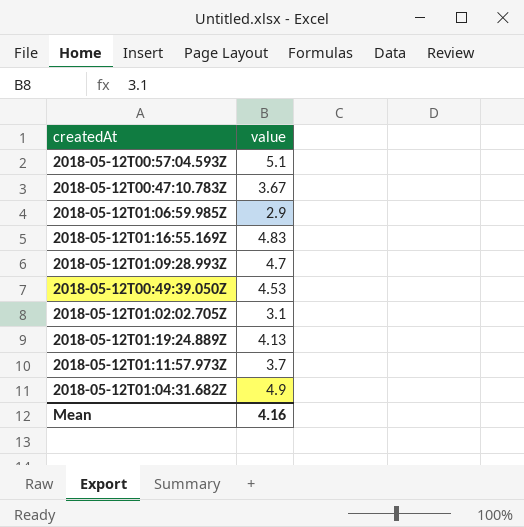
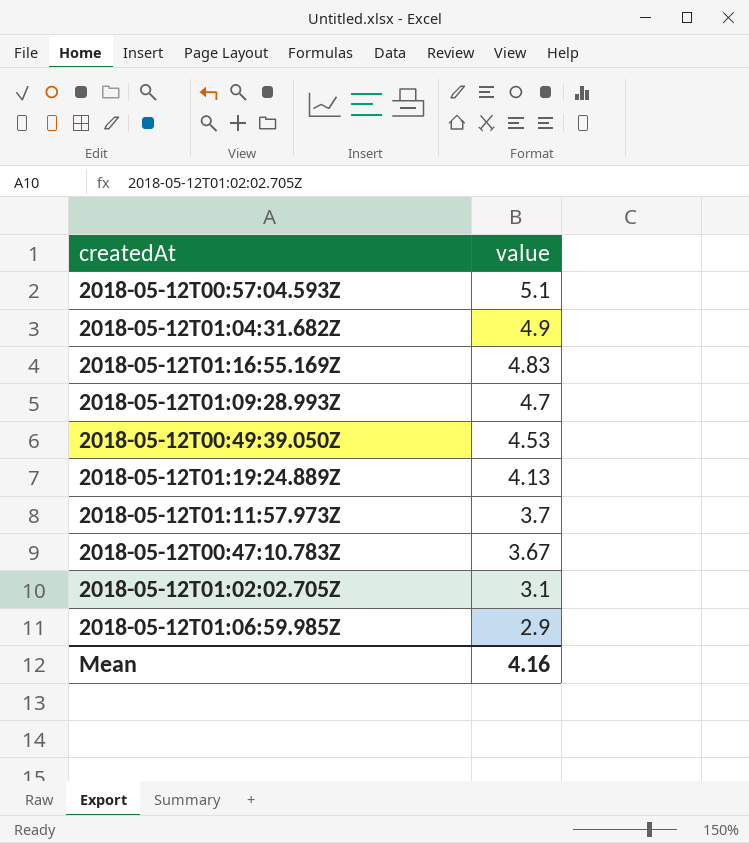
row order: none -> value descending

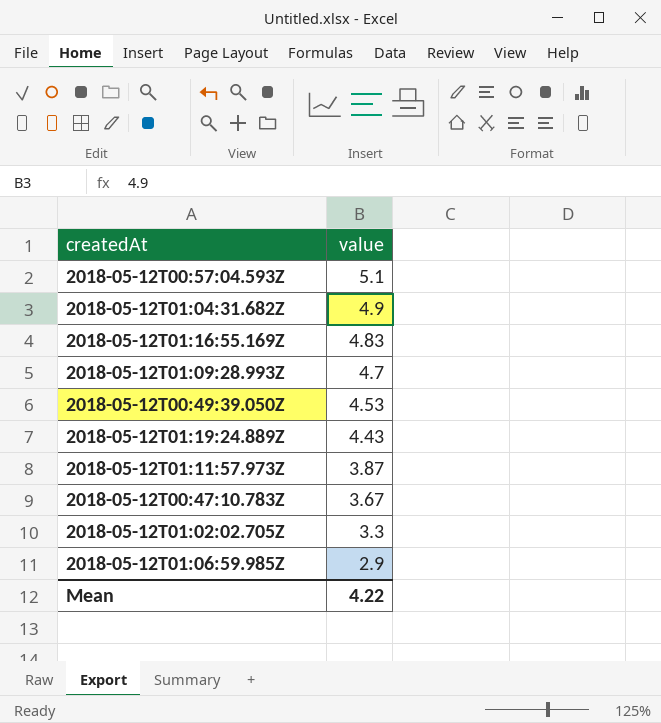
2018-05-12T01:19:24.889Z | value: 4.13 -> 4.43
2018-05-12T01:11:57.973Z | value: 3.7 -> 3.87
2018-05-12T01:02:02.705Z | value: 3.1 -> 3.3
Mean | value: 4.16 -> 4.22

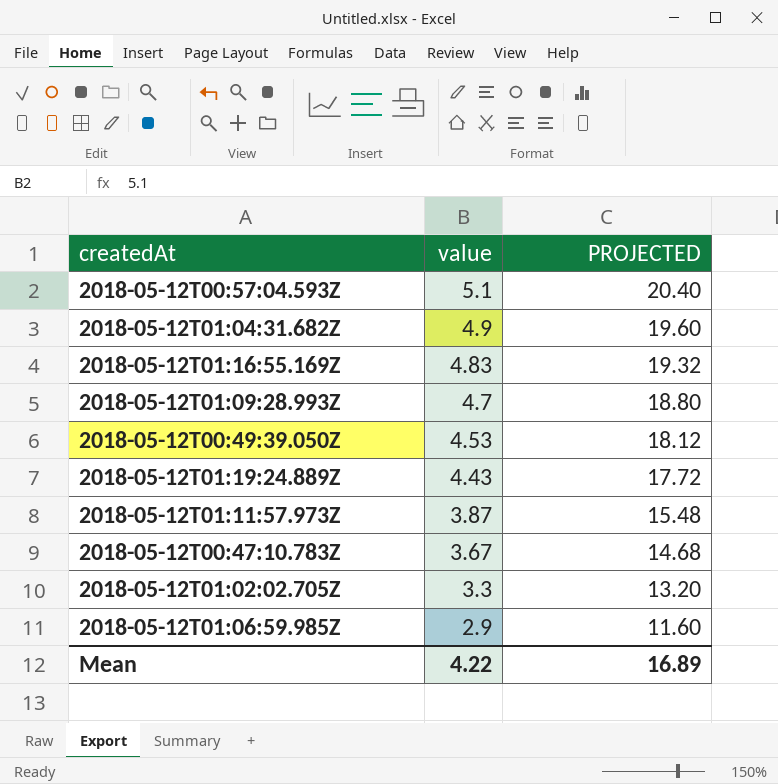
column PROJECTED | formula: none -> [value] * 4

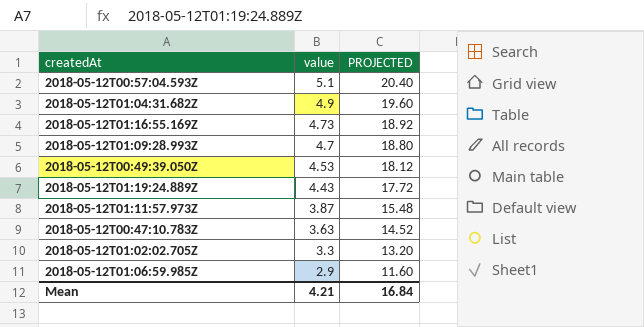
2018-05-12T01:16:55.169Z | value: 4.83 -> 4.73
2018-05-12T01:16:55.169Z | PROJECTED: 19.32 -> 18.92
2018-05-12T00:47:10.783Z | value: 3.67 -> 3.63
2018-05-12T00:47:10.783Z | PROJECTED: 14.68 -> 14.52
Mean | value: 4.22 -> 4.21
Mean | PROJECTED: 16.89 -> 16.84

